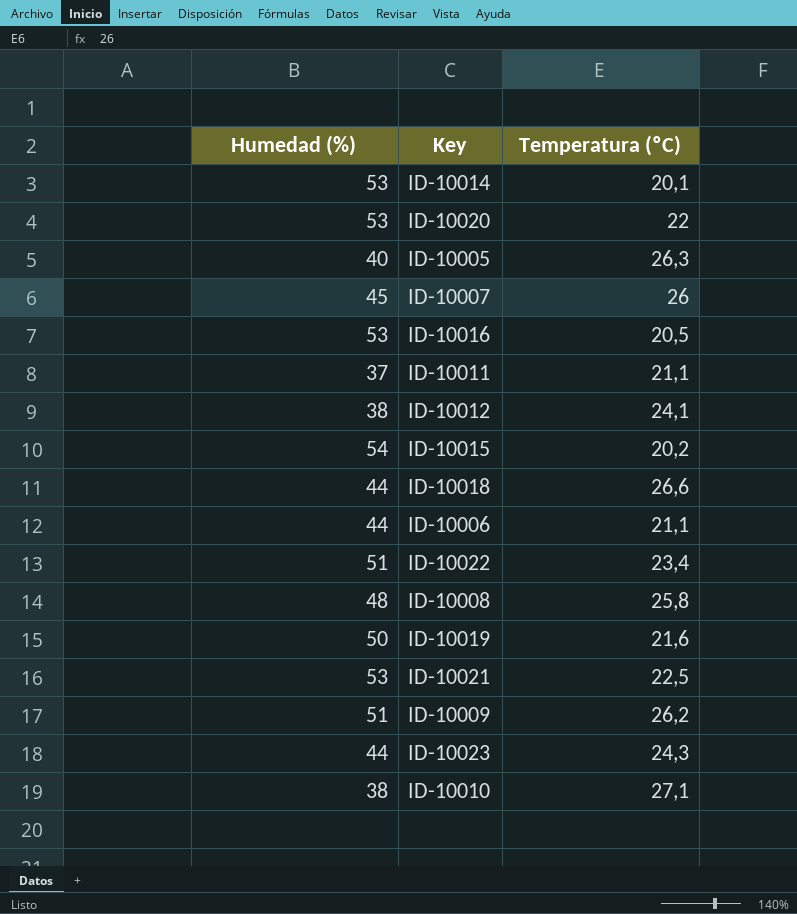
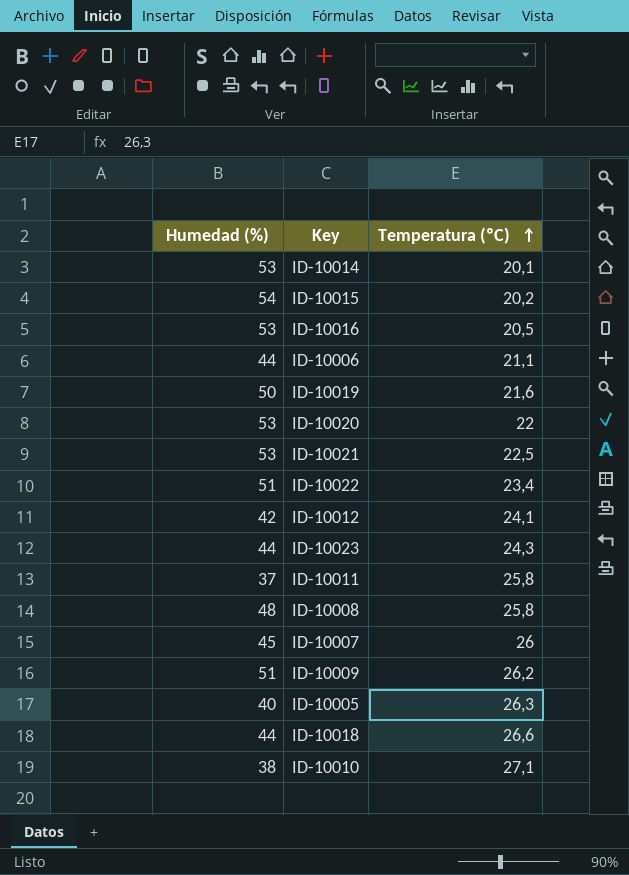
row order: none -> Temperatura (ºC) ascending
ID-10012 | Humedad (%): 38 -> 42
ID-10011 | Temperatura (ºC): 21,1 -> 25,8

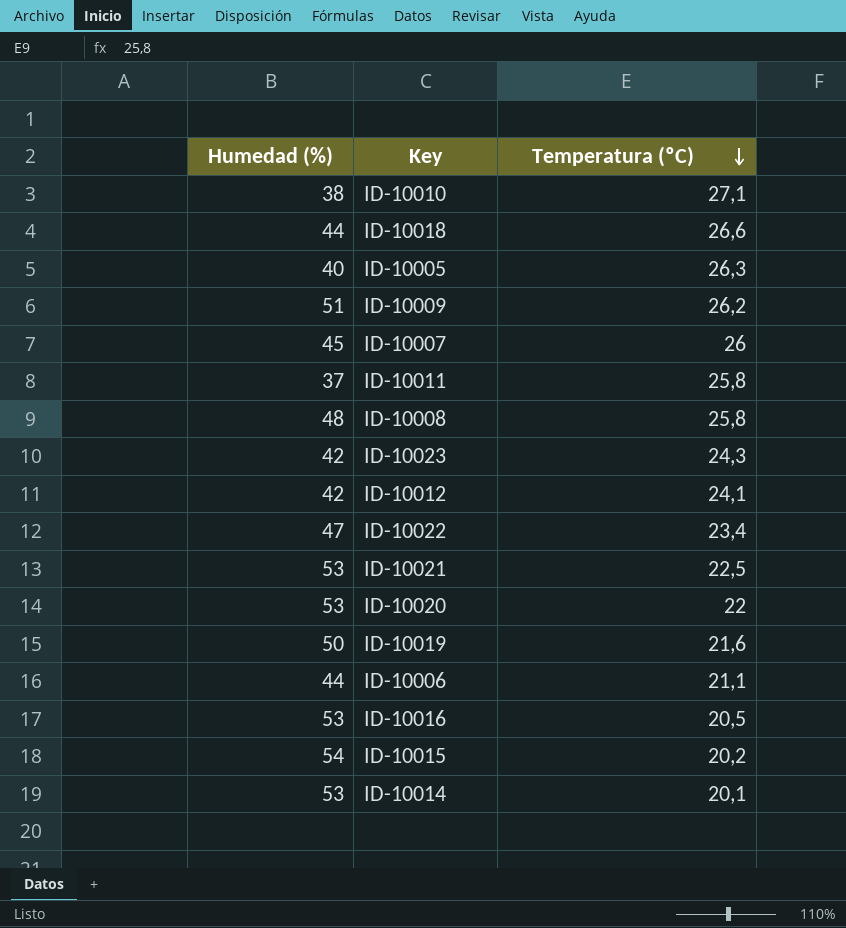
row order: Temperatura (ºC) ascending -> Temperatura (ºC) descending
ID-10023 | Humedad (%): 44 -> 42
ID-10022 | Humedad (%): 51 -> 47

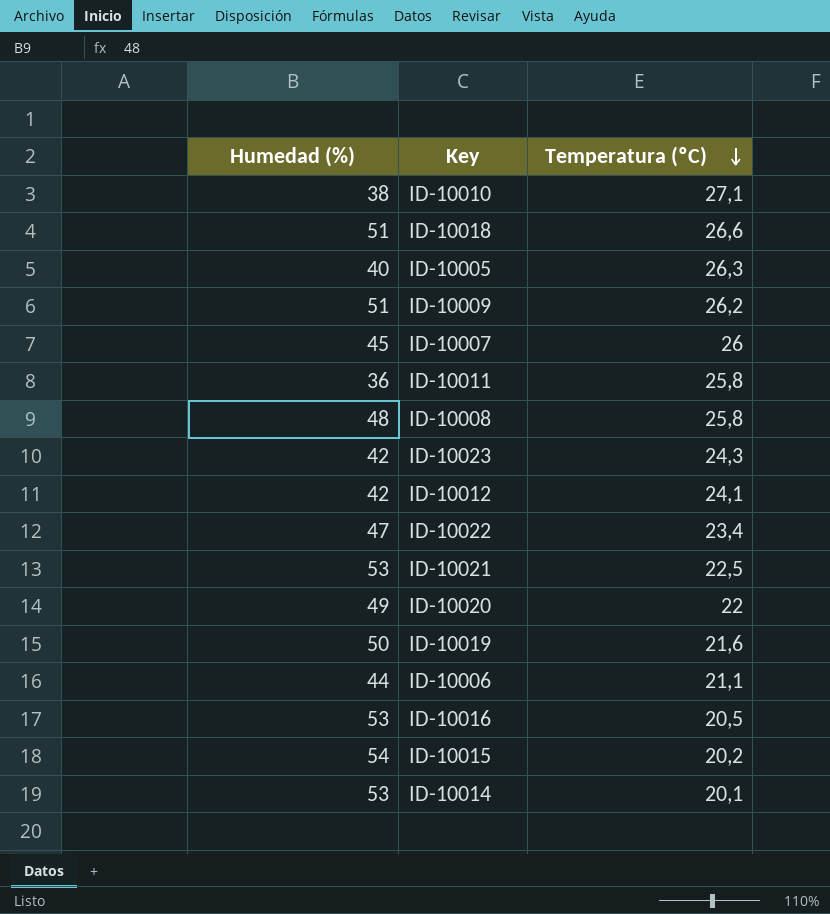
ID-10018 | Humedad (%): 44 -> 51
ID-10011 | Humedad (%): 37 -> 36
ID-10020 | Humedad (%): 53 -> 49

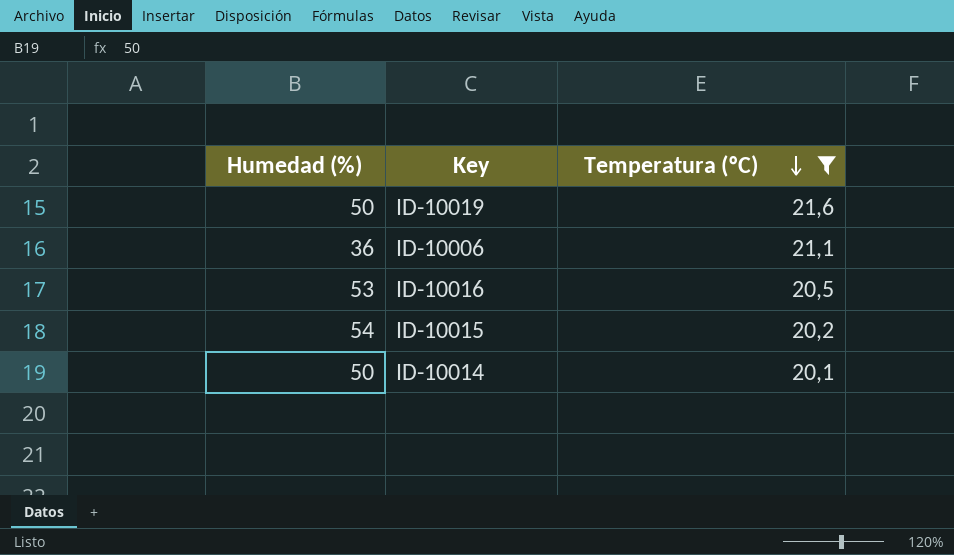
filter: none -> Temperatura (ºC) <= 21,6
ID-10006 | Humedad (%): 44 -> 36
ID-10014 | Humedad (%): 53 -> 50

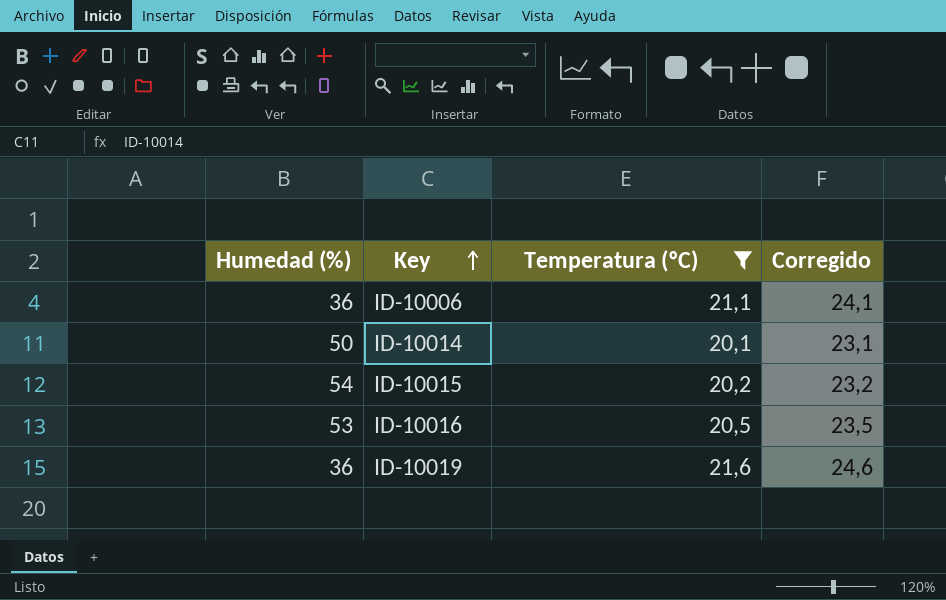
row order: Temperatura (ºC) descending -> Key ascending
column Corregido | formula: none -> [Temperatura (ºC)] + 3
ID-10019 | Humedad (%): 50 -> 36

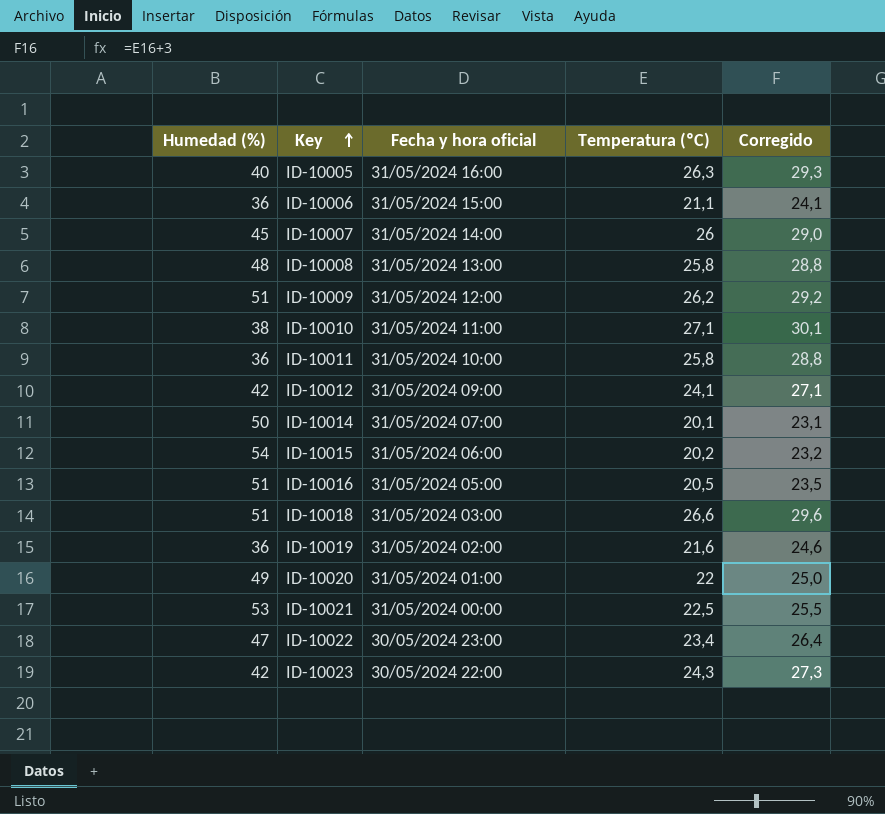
filter: Temperatura (ºC) <= 21,6 -> none
column Fecha y hora oficial | position: none -> 3
ID-10016 | Humedad (%): 53 -> 51

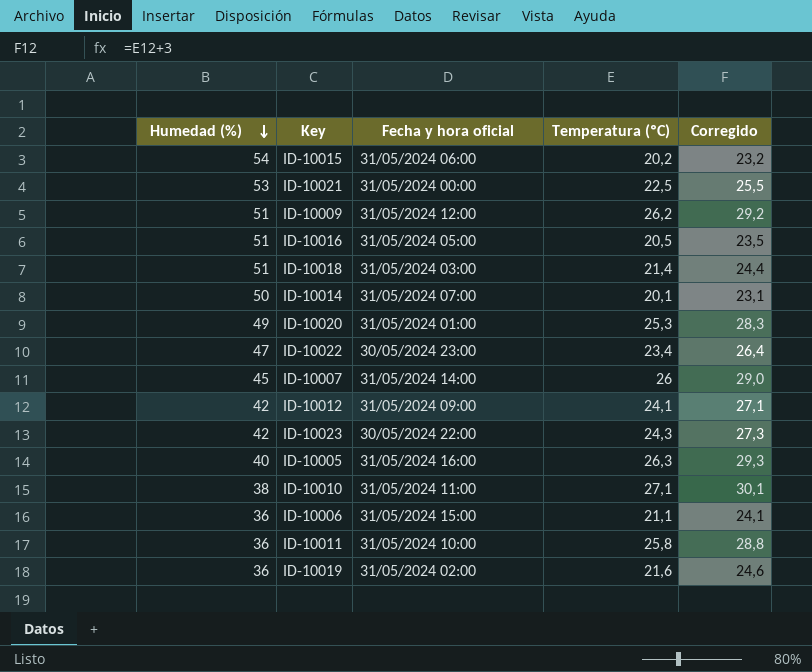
row order: Key ascending -> Humedad (%) descending
row ID-10008: 48 | 31/05/2024 13:00 | 25,8 | 28,8 -> none
ID-10018 | Temperatura (ºC): 26,6 -> 21,4
ID-10018 | Corregido: 29,6 -> 24,4
ID-10020 | Temperatura (ºC): 22 -> 25,3
ID-10020 | Corregido: 25,0 -> 28,3

